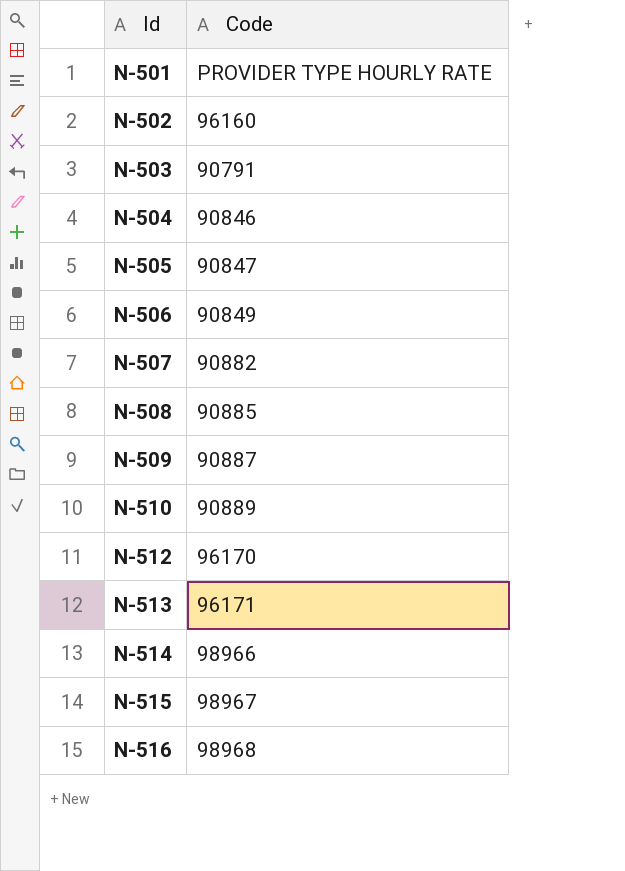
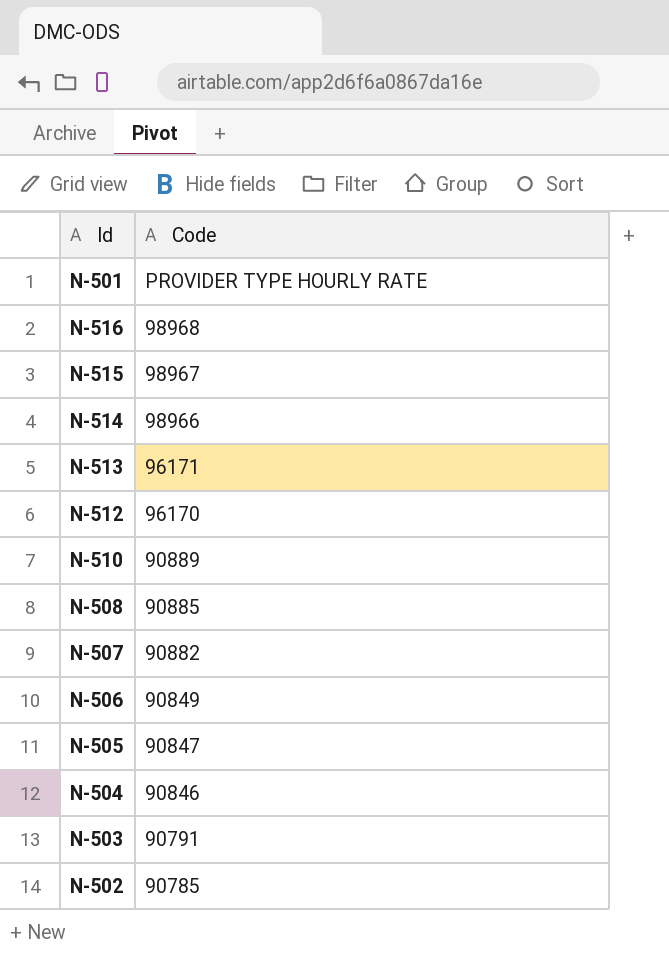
row order: Id ascending -> Code descending
row N-509: 90887 -> none
N-502 | Code: 96160 -> 90785

